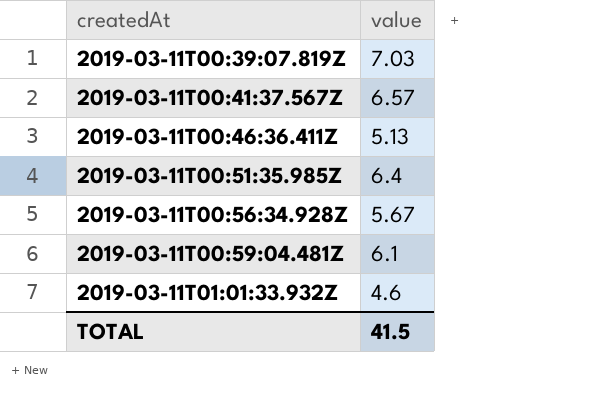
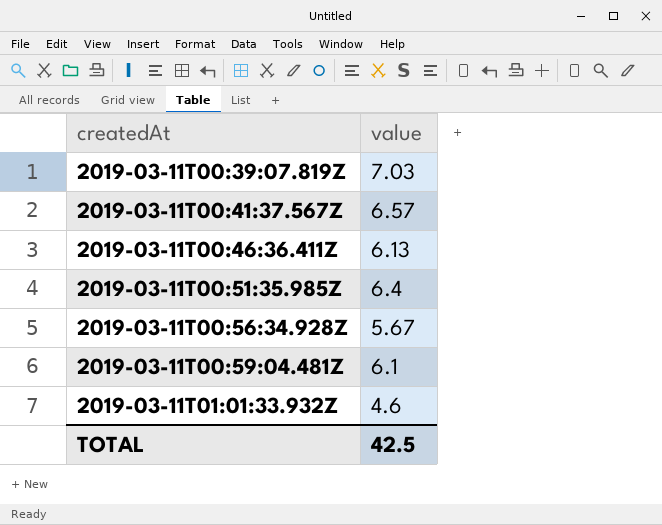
2019-03-11T00:46:36.411Z | value: 5.13 -> 6.13
TOTAL | value: 41.5 -> 42.5

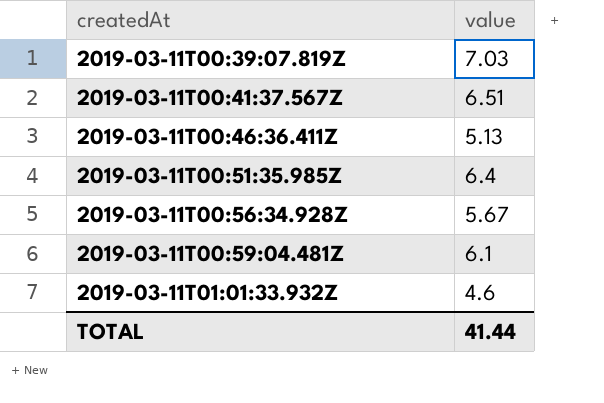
2019-03-11T00:41:37.567Z | value: 6.57 -> 6.51
2019-03-11T00:46:36.411Z | value: 6.13 -> 5.13
TOTAL | value: 42.5 -> 41.44

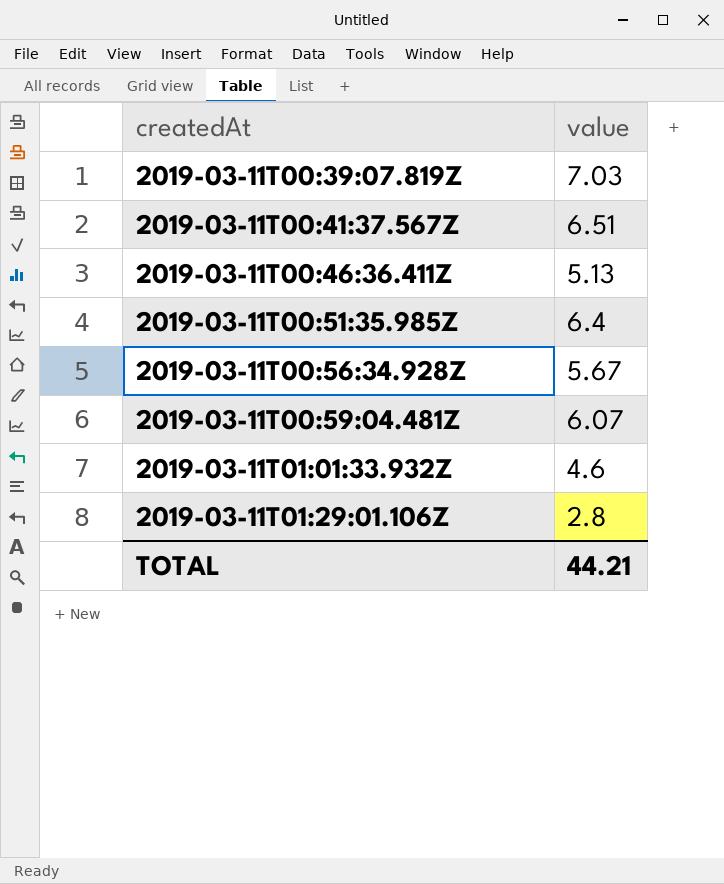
2019-03-11T00:59:04.481Z | value: 6.1 -> 6.07
row 2019-03-11T01:29:01.106Z: none -> 2.8
TOTAL | value: 41.44 -> 44.21

